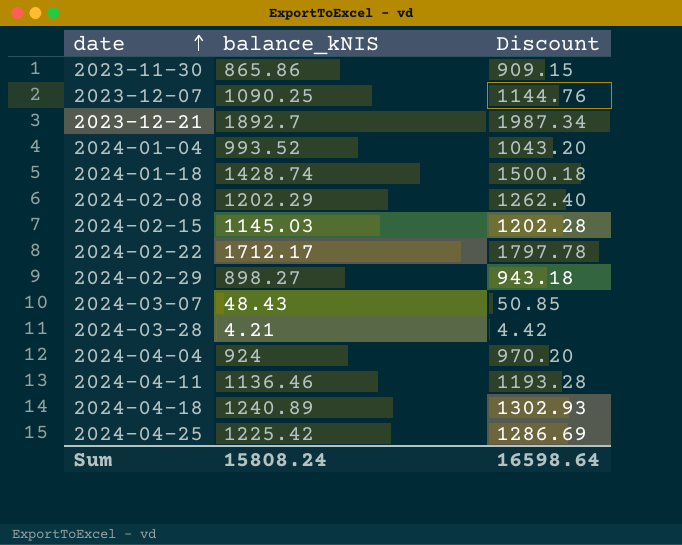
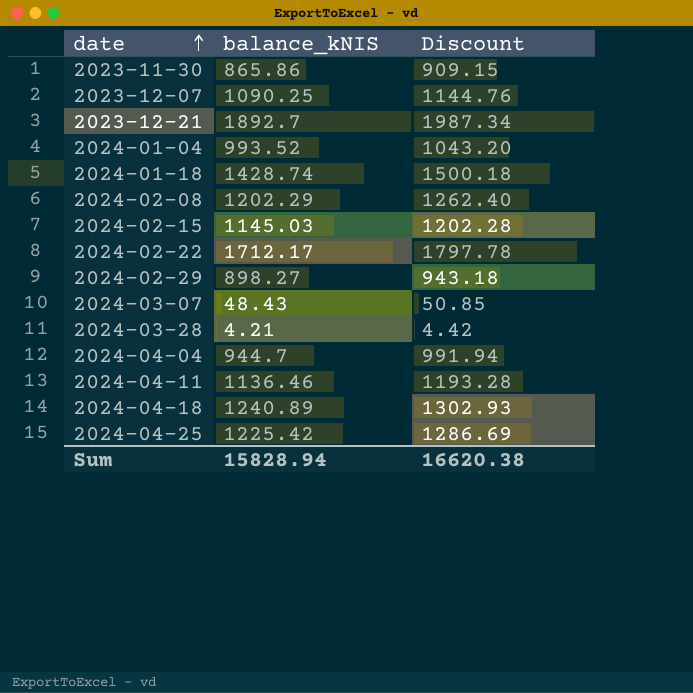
2024-04-04 | balance_kNIS: 924 -> 944.7
2024-04-04 | Discount: 970.20 -> 991.94
Sum | balance_kNIS: 15808.24 -> 15828.94
Sum | Discount: 16598.64 -> 16620.38

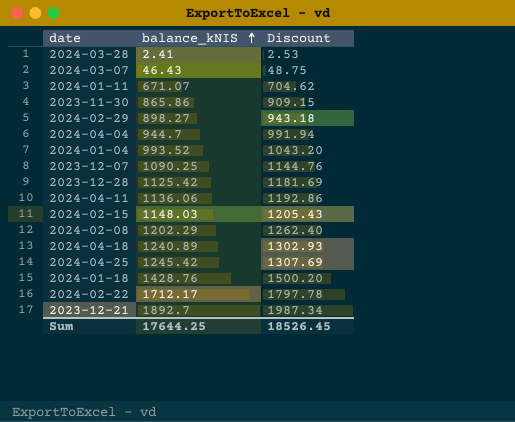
row order: date ascending -> balance_kNIS ascending
2024-03-28 | balance_kNIS: 4.21 -> 2.41
2024-03-28 | Discount: 4.42 -> 2.53
2024-03-07 | balance_kNIS: 48.43 -> 46.43
2024-03-07 | Discount: 50.85 -> 48.75
row 2024-01-11: none -> 671.07 | 704.62
row 2023-12-28: none -> 1125.42 | 1181.69
2024-04-11 | balance_kNIS: 1136.46 -> 1136.06
2024-04-11 | Discount: 1193.28 -> 1192.86
2024-02-15 | balance_kNIS: 1145.03 -> 1148.03
2024-02-15 | Discount: 1202.28 -> 1205.43
2024-04-25 | balance_kNIS: 1225.42 -> 1245.42
2024-04-25 | Discount: 1286.69 -> 1307.69
2024-01-18 | balance_kNIS: 1428.74 -> 1428.76
2024-01-18 | Discount: 1500.18 -> 1500.20
Sum | balance_kNIS: 15828.94 -> 17644.25
Sum | Discount: 16620.38 -> 18526.45

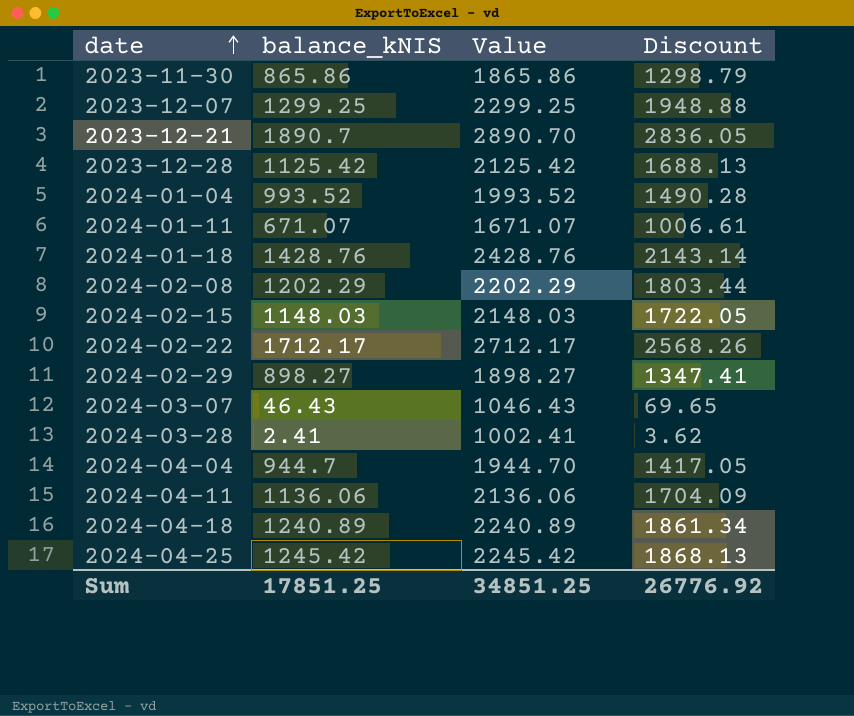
row order: balance_kNIS ascending -> date ascending
column Value | formula: none -> [balance_kNIS] + 1000
column Discount | formula: [balance_kNIS] * 1.05 -> [balance_kNIS] * 1.5
2023-12-07 | balance_kNIS: 1090.25 -> 1299.25
2023-12-21 | balance_kNIS: 1892.7 -> 1890.7
Sum | balance_kNIS: 17644.25 -> 17851.25
Sum | Discount: 18526.45 -> 26776.92

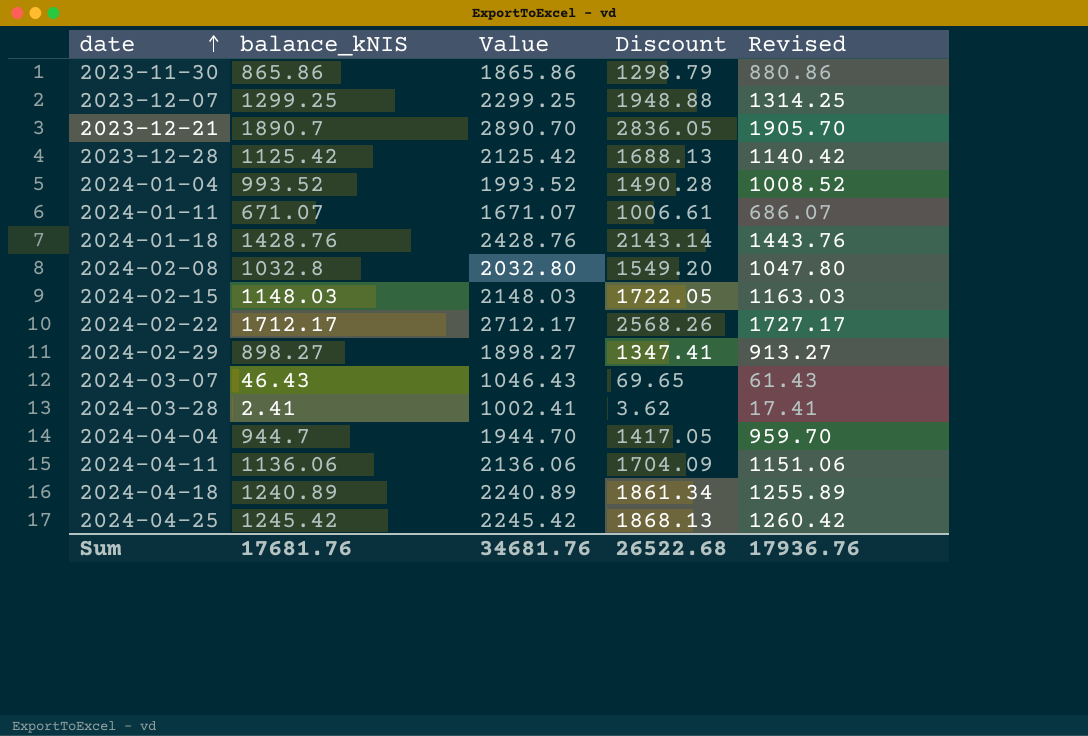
column Revised | formula: none -> [balance_kNIS] + 15
2024-02-08 | balance_kNIS: 1202.29 -> 1032.8
2024-02-08 | Value: 2202.29 -> 2032.80
2024-02-08 | Discount: 1803.44 -> 1549.20
Sum | balance_kNIS: 17851.25 -> 17681.76
Sum | Value: 34851.25 -> 34681.76
Sum | Discount: 26776.92 -> 26522.68

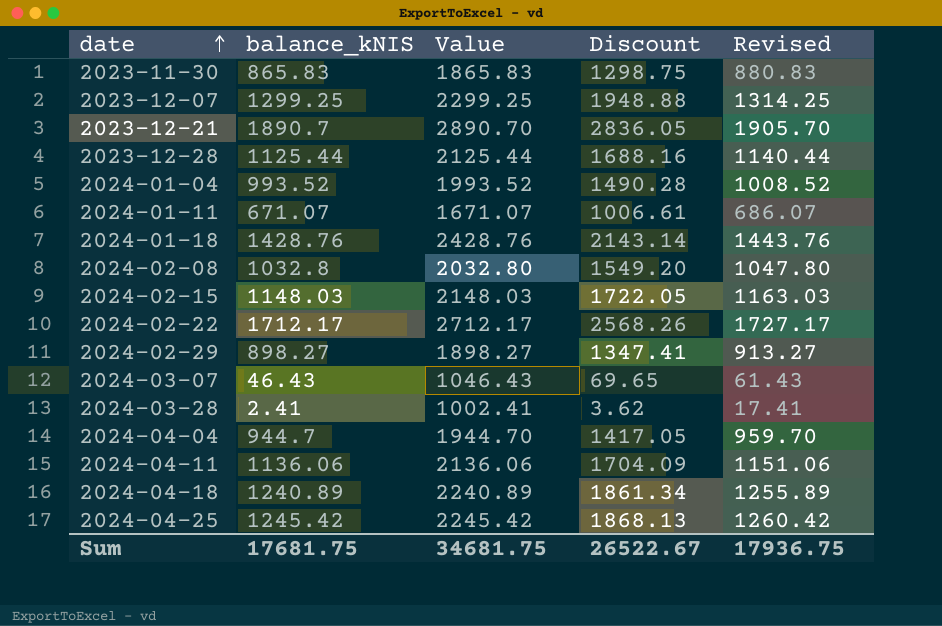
2023-11-30 | balance_kNIS: 865.86 -> 865.83
2023-11-30 | Value: 1865.86 -> 1865.83
2023-11-30 | Discount: 1298.79 -> 1298.75
2023-11-30 | Revised: 880.86 -> 880.83
2023-12-28 | balance_kNIS: 1125.42 -> 1125.44
2023-12-28 | Value: 2125.42 -> 2125.44
2023-12-28 | Discount: 1688.13 -> 1688.16
2023-12-28 | Revised: 1140.42 -> 1140.44
Sum | balance_kNIS: 17681.76 -> 17681.75
Sum | Value: 34681.76 -> 34681.75
Sum | Discount: 26522.68 -> 26522.67
Sum | Revised: 17936.76 -> 17936.75

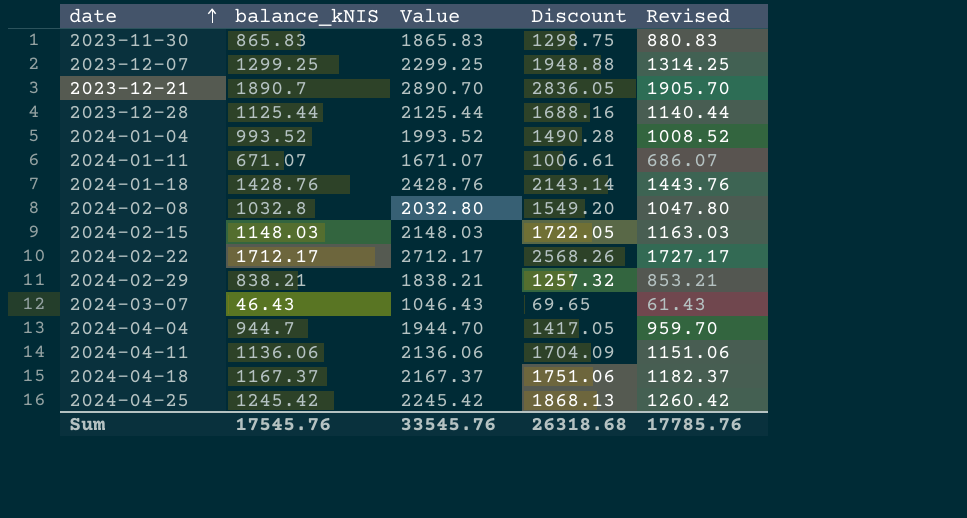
row 2024-03-28: 2.41 | 1002.41 | 3.62 | 17.41 -> none
2024-02-29 | balance_kNIS: 898.27 -> 838.21
2024-02-29 | Value: 1898.27 -> 1838.21
2024-02-29 | Discount: 1347.41 -> 1257.32
2024-02-29 | Revised: 913.27 -> 853.21
2024-04-18 | balance_kNIS: 1240.89 -> 1167.37
2024-04-18 | Value: 2240.89 -> 2167.37
2024-04-18 | Discount: 1861.34 -> 1751.06
2024-04-18 | Revised: 1255.89 -> 1182.37
Sum | balance_kNIS: 17681.75 -> 17545.76
Sum | Value: 34681.75 -> 33545.76
Sum | Discount: 26522.67 -> 26318.68
Sum | Revised: 17936.75 -> 17785.76

